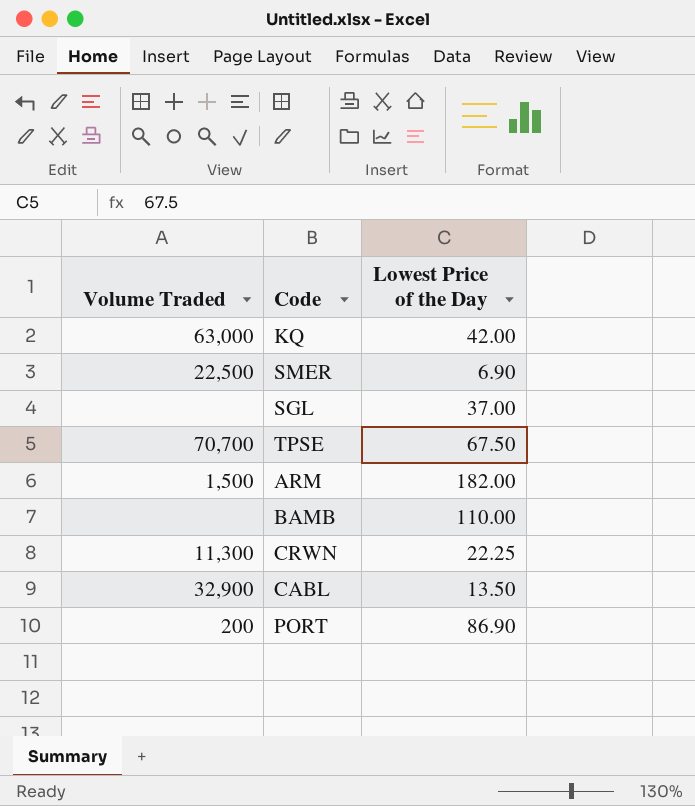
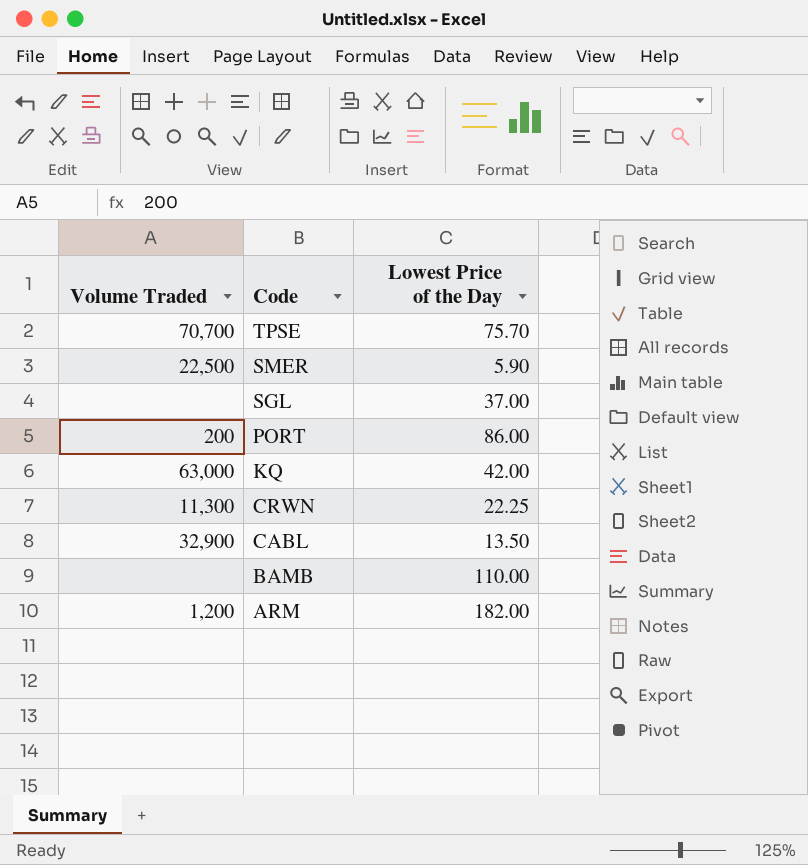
row order: none -> Code descending
TPSE | Lowest Price of the Day: 67.50 -> 75.70
SMER | Lowest Price of the Day: 6.90 -> 5.90
PORT | Lowest Price of the Day: 86.90 -> 86.00
ARM | Volume Traded: 1,500 -> 1,200

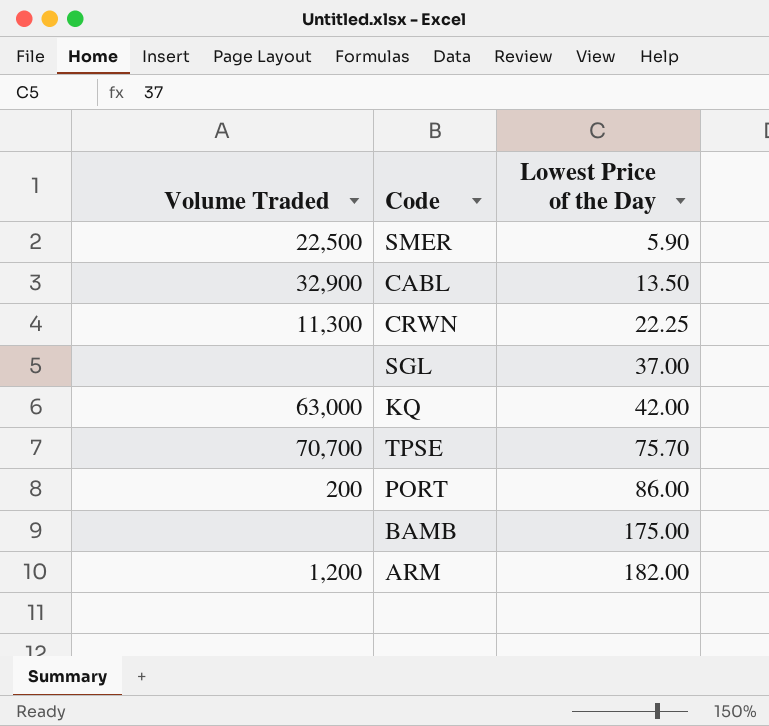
row order: Code descending -> Lowest Price of the Day ascending
BAMB | Lowest Price of the Day: 110.00 -> 175.00

